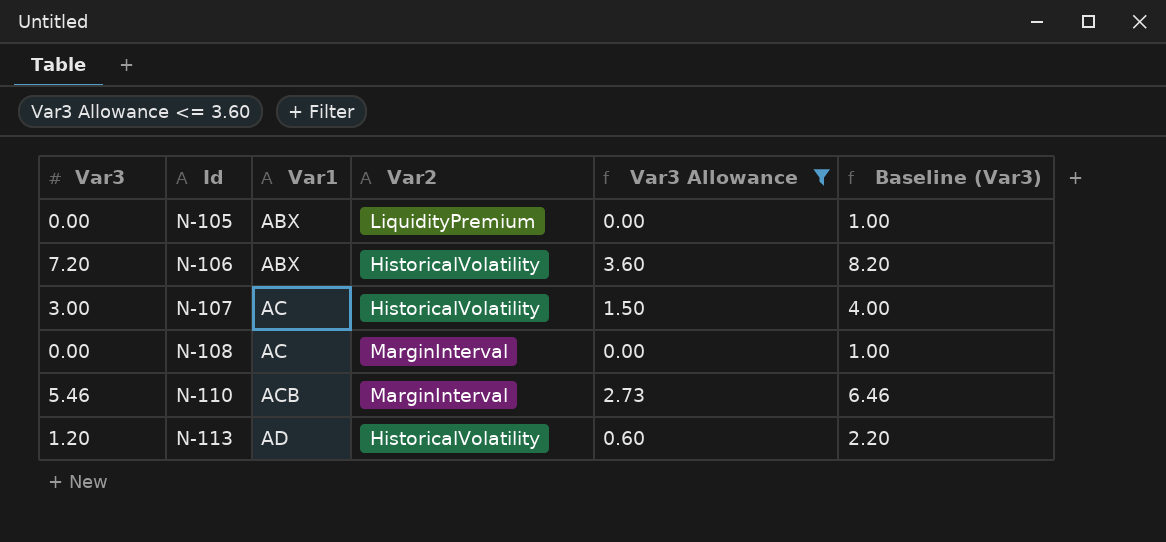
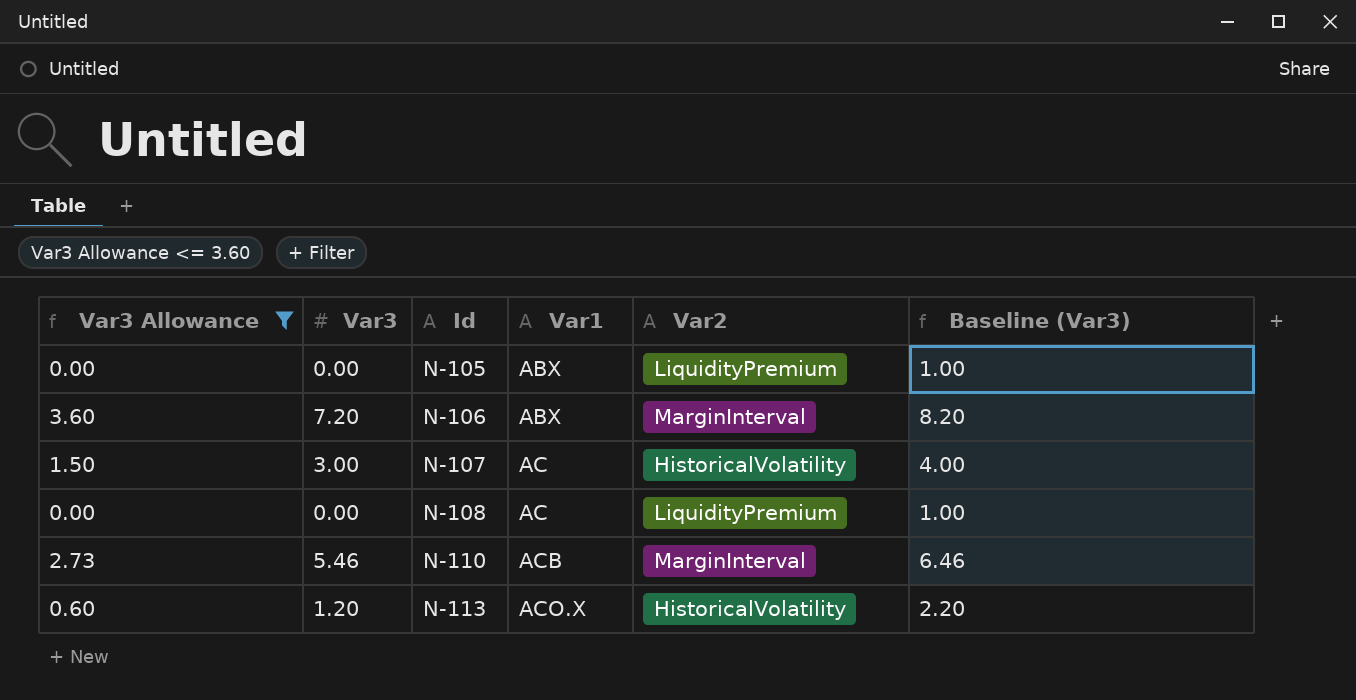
column Var3 Allowance | position: 5 -> 1
N-106 | Var2: HistoricalVolatility -> MarginInterval
N-108 | Var2: MarginInterval -> LiquidityPremium
N-113 | Var1: AD -> ACO.X

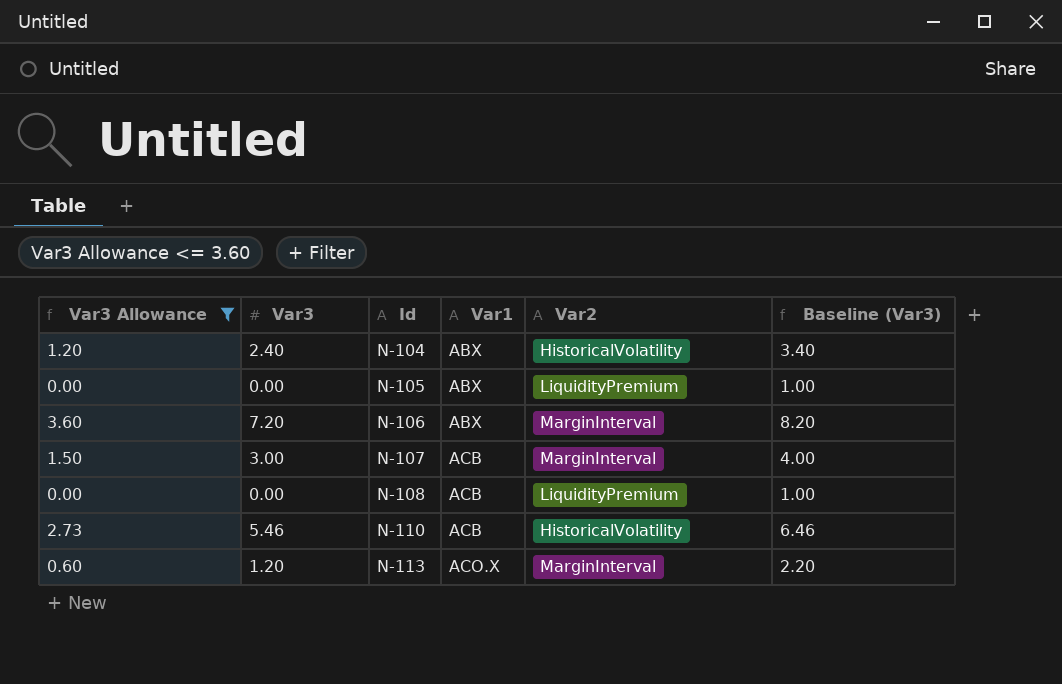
row N-104: none -> 1.20 | 2.40 | ABX | HistoricalVolatility | 3.40
N-107 | Var1: AC -> ACB
N-107 | Var2: HistoricalVolatility -> MarginInterval
N-108 | Var1: AC -> ACB
N-110 | Var2: MarginInterval -> HistoricalVolatility
N-113 | Var2: HistoricalVolatility -> MarginInterval

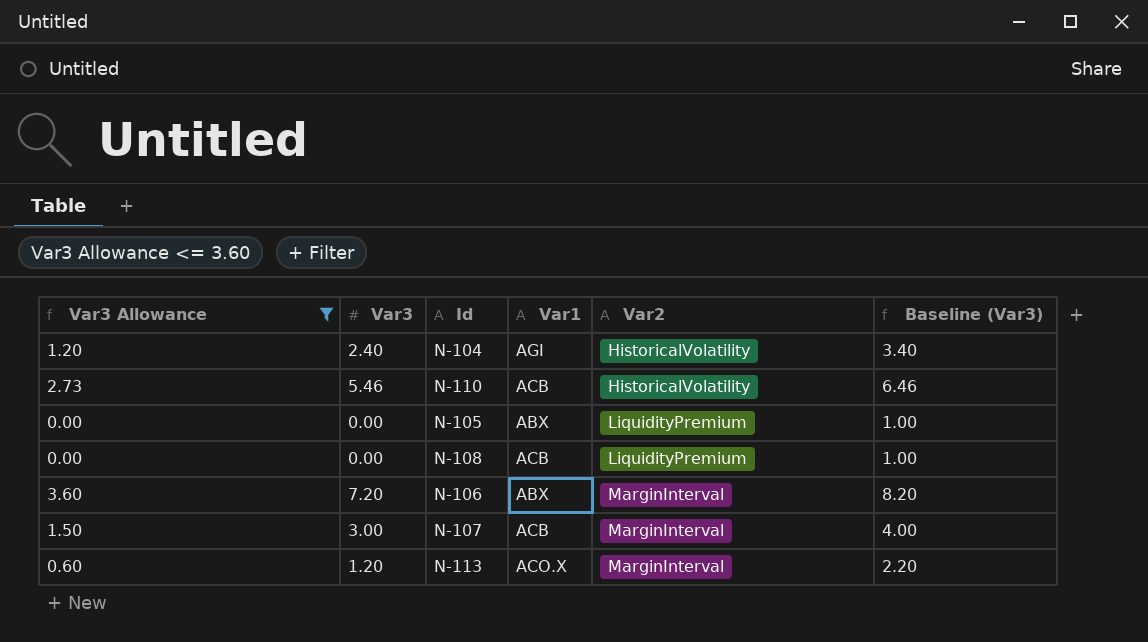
row order: Id ascending -> Var2 ascending
N-104 | Var1: ABX -> AGI

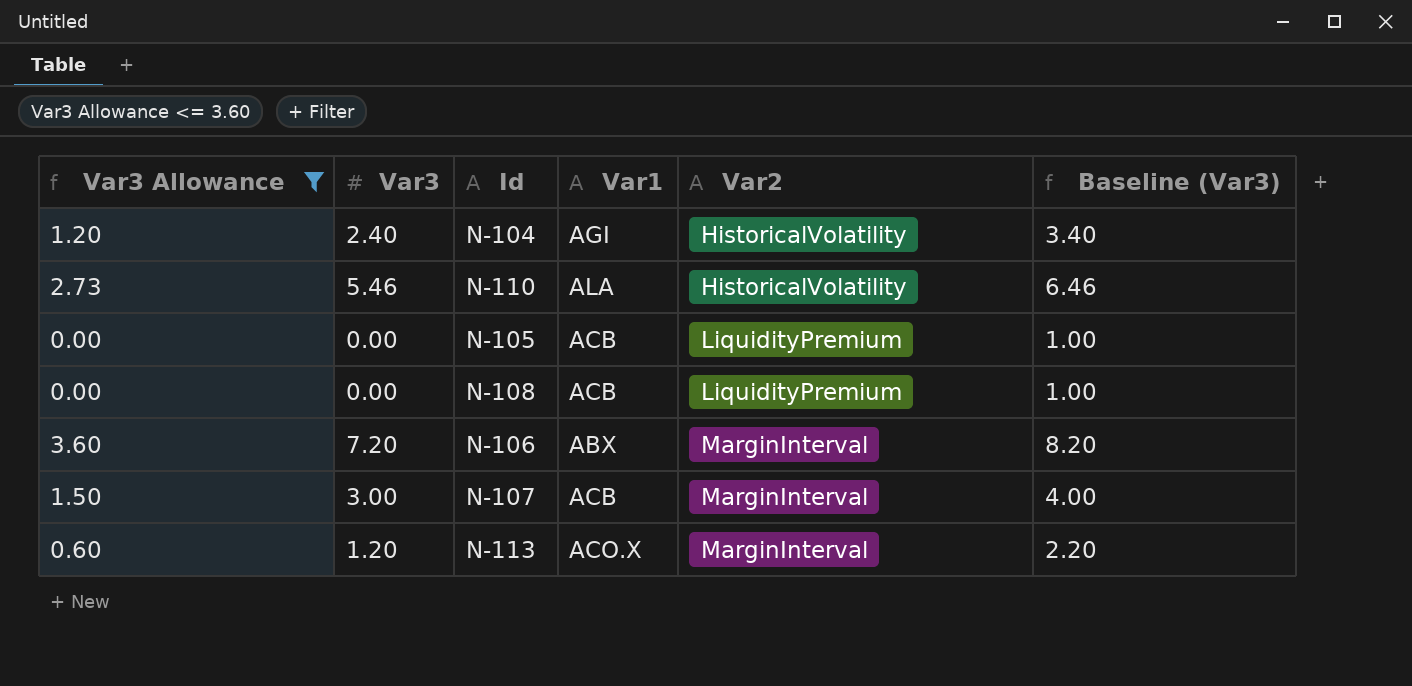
N-110 | Var1: ACB -> ALA
N-105 | Var1: ABX -> ACB

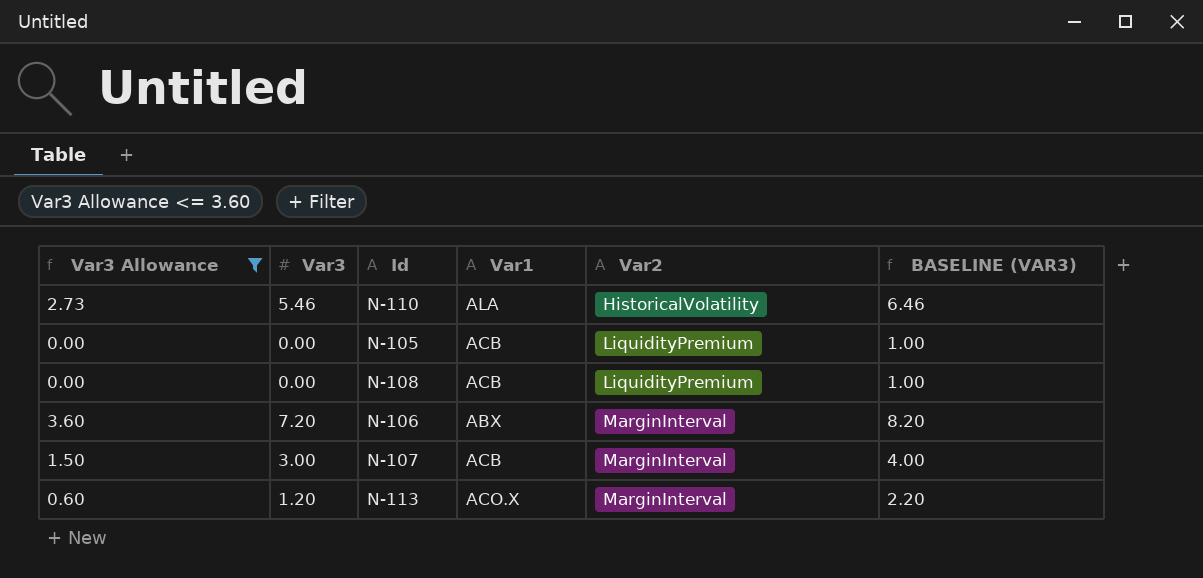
column name: Baseline (Var3) -> BASELINE (VAR3)
row N-104: 1.20 | 2.40 | AGI | HistoricalVolatility | 3.40 -> none

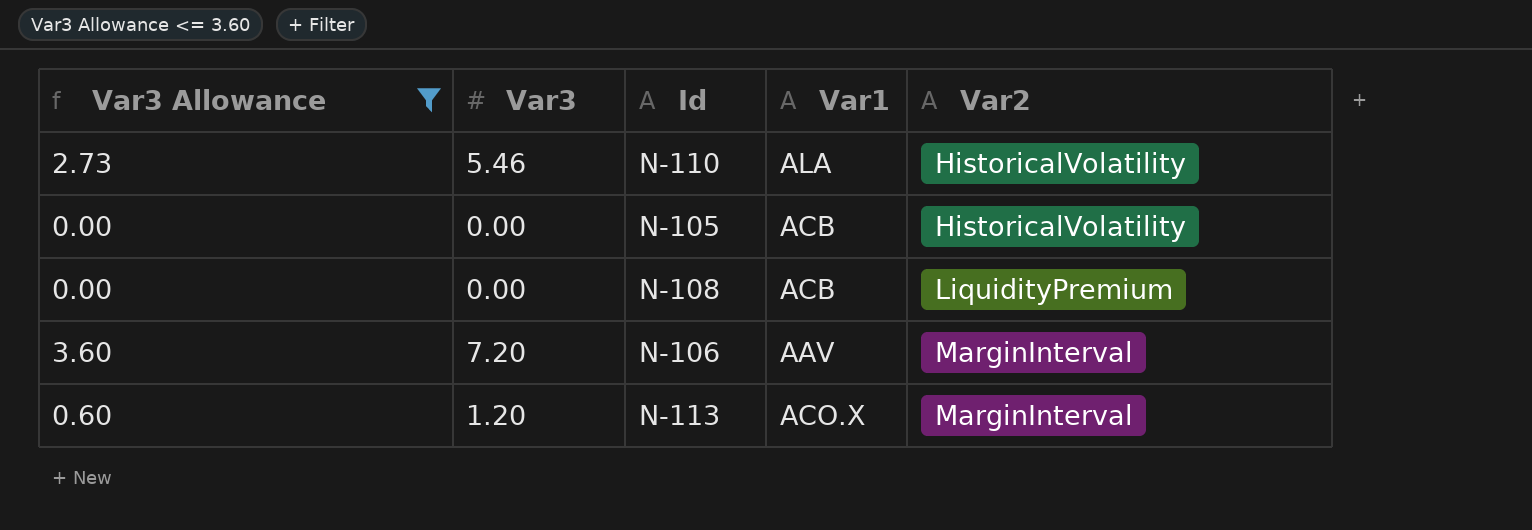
column BASELINE (VAR3) | formula: [Var3] + 1 -> none
row N-107: 1.50 | 3.00 | ACB | MarginInterval | 4.00 -> none
N-105 | Var2: LiquidityPremium -> HistoricalVolatility
N-106 | Var1: ABX -> AAV

